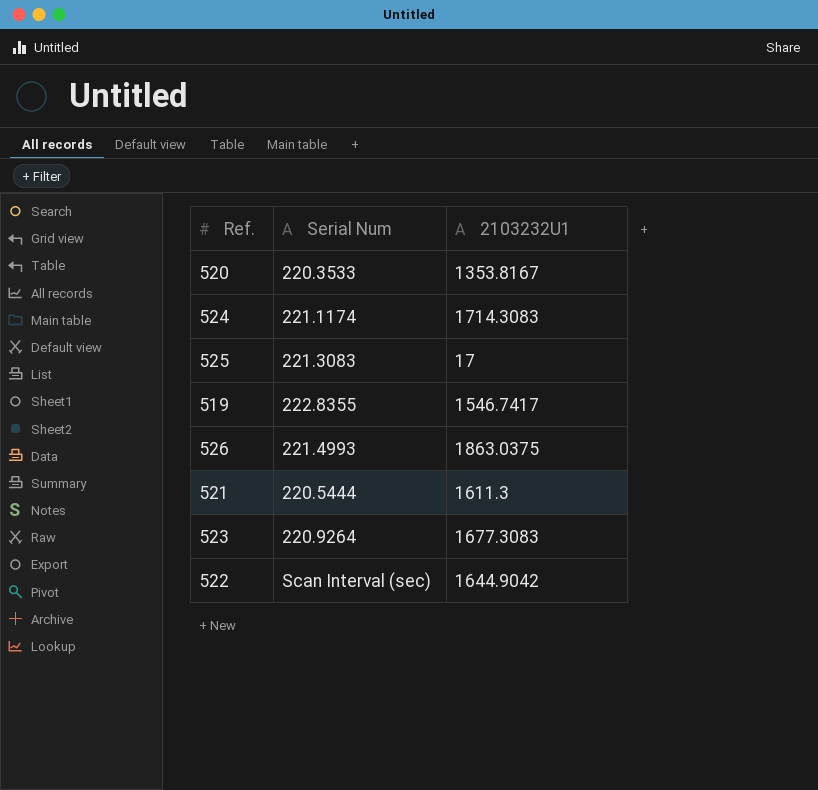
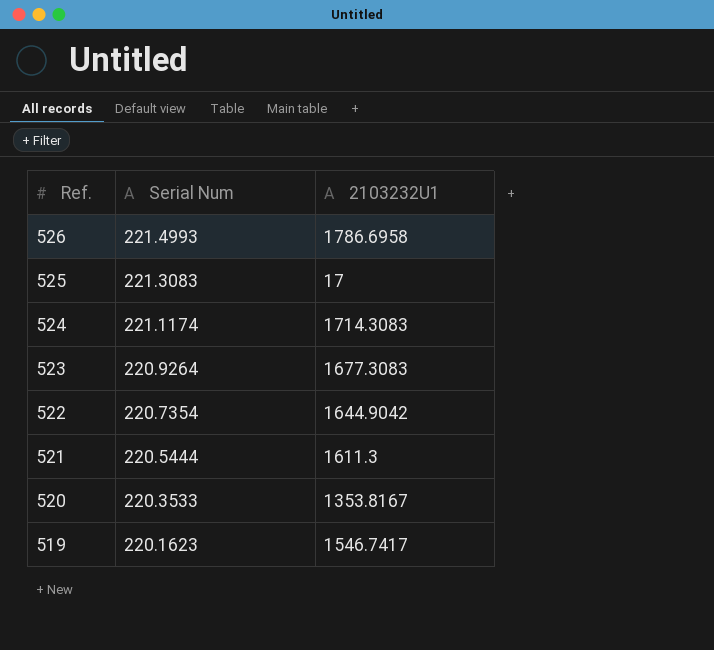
row order: none -> Ref. descending
526 | 2103232U1: 1863.0375 -> 1786.6958
522 | Serial Num: Scan Interval (sec) -> 220.7354
519 | Serial Num: 222.8355 -> 220.1623

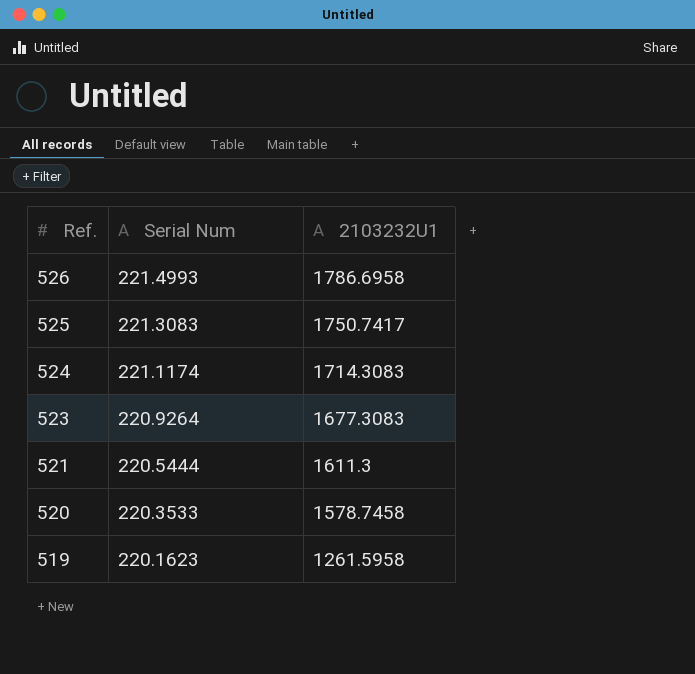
row 522: 220.7354 | 1644.9042 -> none
525 | 2103232U1: 17 -> 1750.7417
520 | 2103232U1: 1353.8167 -> 1578.7458
519 | 2103232U1: 1546.7417 -> 1261.5958

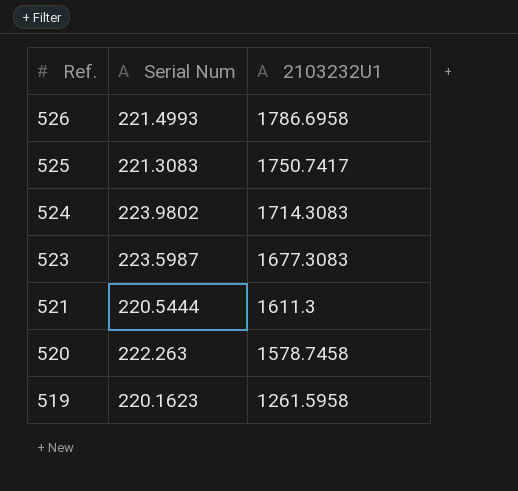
524 | Serial Num: 221.1174 -> 223.9802
523 | Serial Num: 220.9264 -> 223.5987
520 | Serial Num: 220.3533 -> 222.263

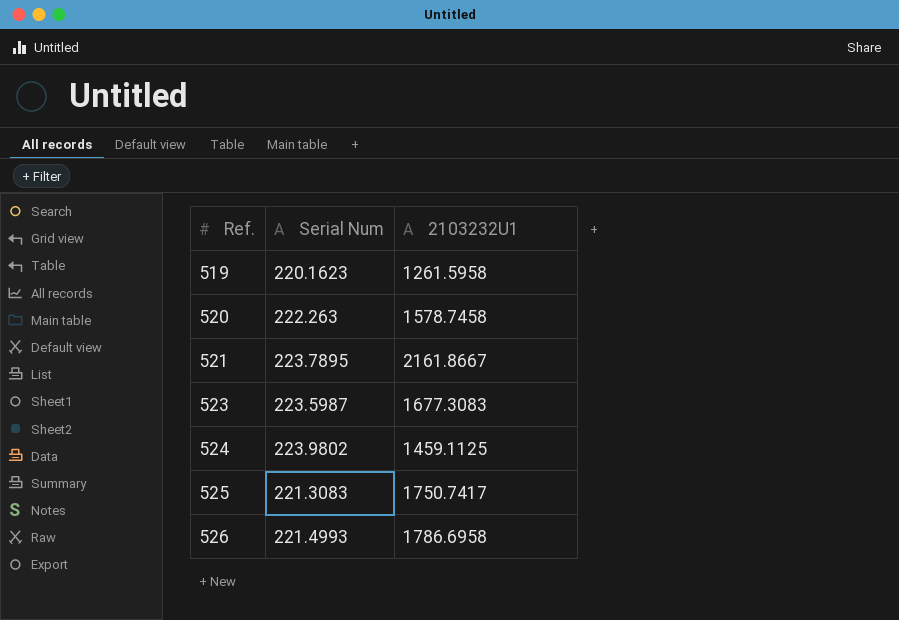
row order: Ref. descending -> Ref. ascending
521 | Serial Num: 220.5444 -> 223.7895
521 | 2103232U1: 1611.3 -> 2161.8667
524 | 2103232U1: 1714.3083 -> 1459.1125

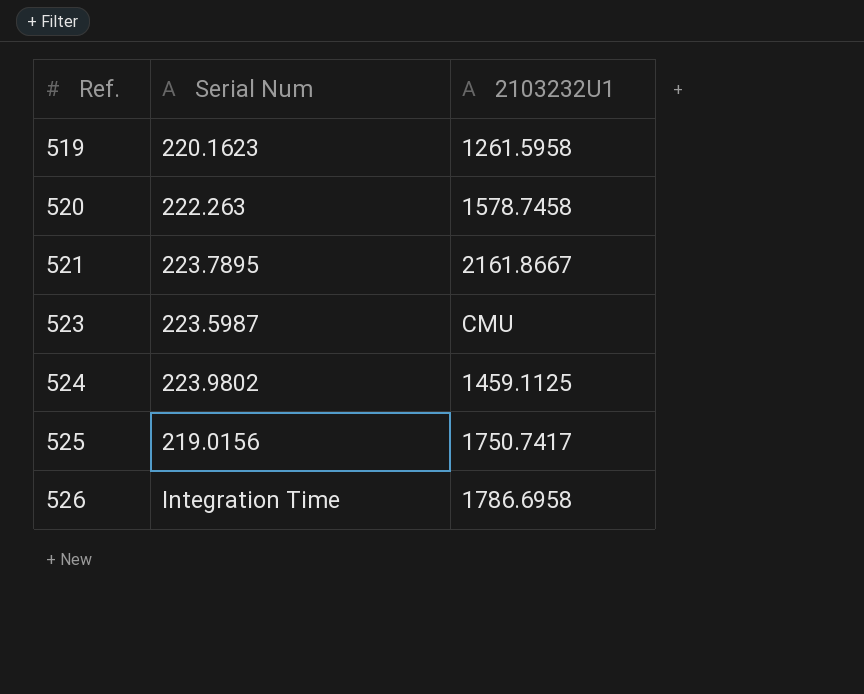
523 | 2103232U1: 1677.3083 -> CMU
525 | Serial Num: 221.3083 -> 219.0156
526 | Serial Num: 221.4993 -> Integration Time

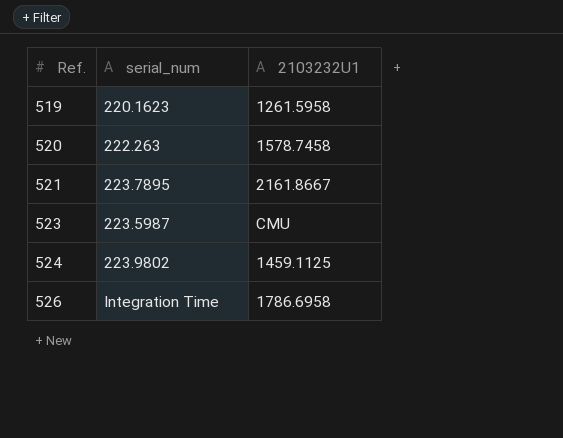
column name: Serial Num -> serial_num
row 525: 219.0156 | 1750.7417 -> none

